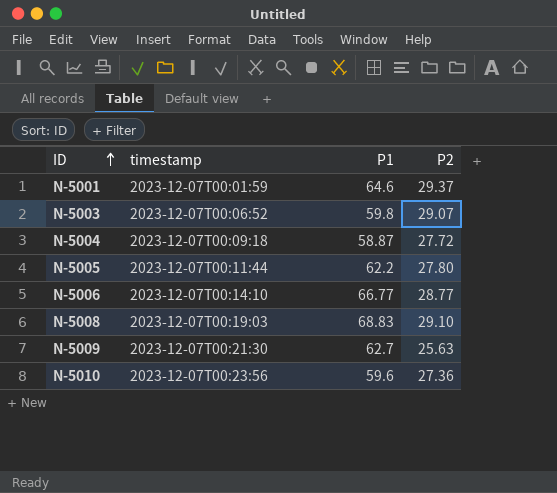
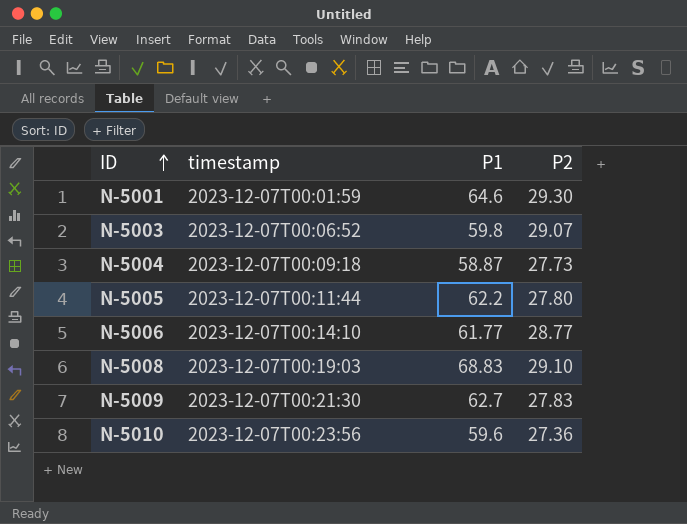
N-5001 | P2: 29.37 -> 29.30
N-5004 | P2: 27.72 -> 27.73
N-5006 | P1: 66.77 -> 61.77
N-5009 | P2: 25.63 -> 27.83

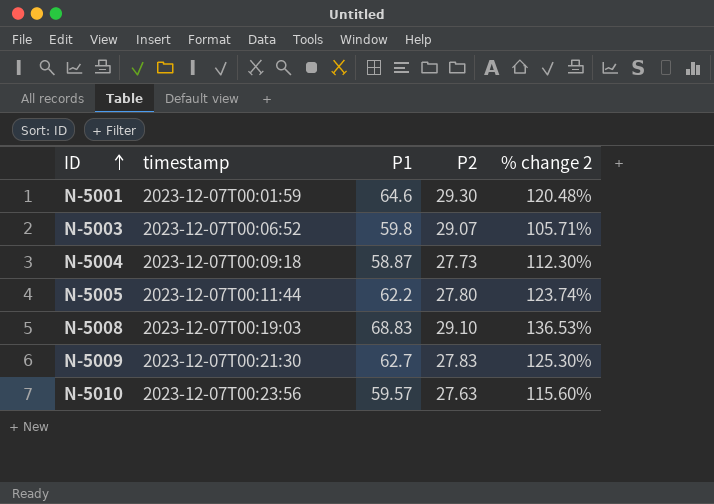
column % change 2 | formula: none -> ([P1] - [P2]) / [P2]
row N-5006: 2023-12-07T00:14:10 | 61.77 | 28.77 -> none
N-5010 | P1: 59.6 -> 59.57
N-5010 | P2: 27.36 -> 27.63

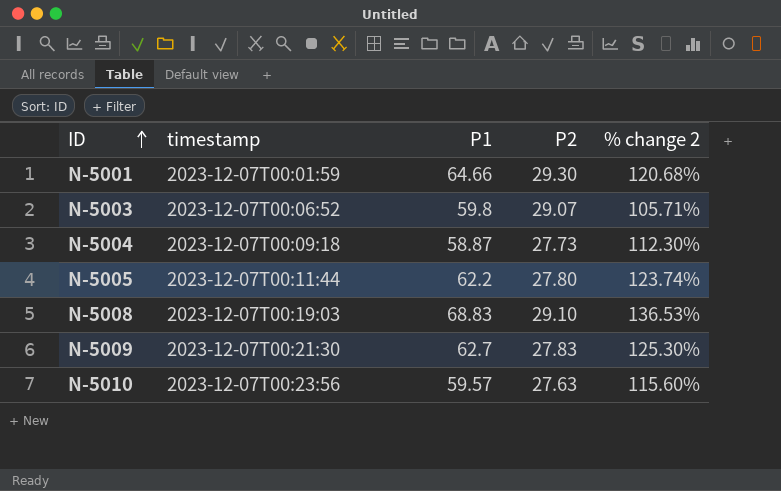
N-5001 | P1: 64.6 -> 64.66
N-5001 | % change 2: 120.48% -> 120.68%

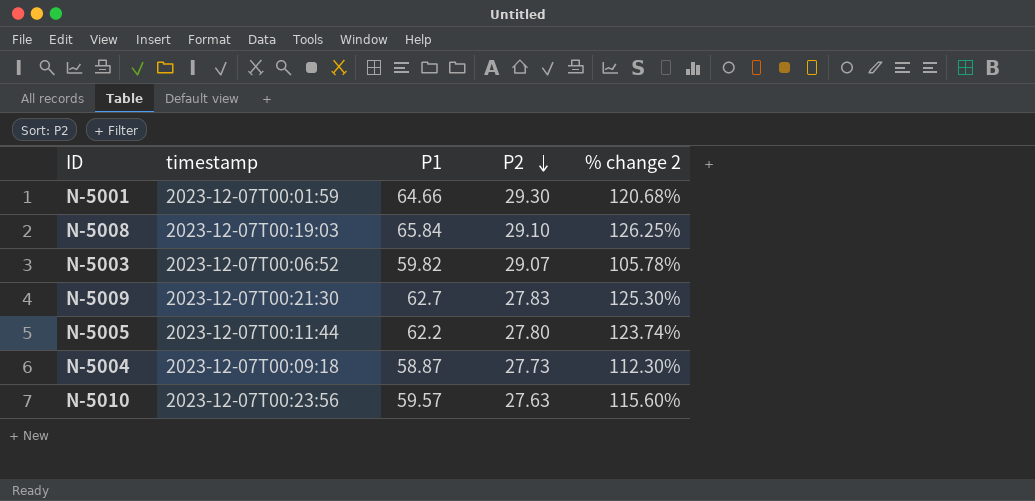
row order: ID ascending -> P2 descending
N-5008 | P1: 68.83 -> 65.84
N-5008 | % change 2: 136.53% -> 126.25%
N-5003 | P1: 59.8 -> 59.82
N-5003 | % change 2: 105.71% -> 105.78%

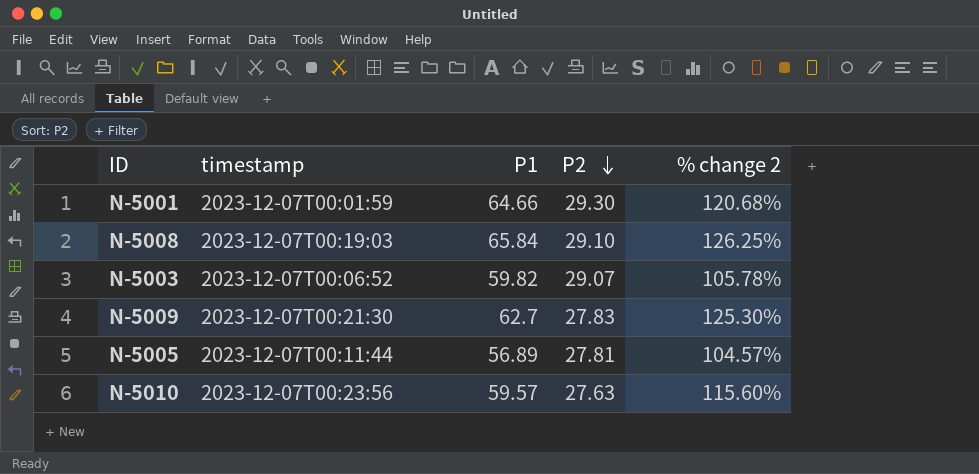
row N-5004: 2023-12-07T00:09:18 | 58.87 | 27.73 | 112.30% -> none
N-5005 | P1: 62.2 -> 56.89
N-5005 | P2: 27.80 -> 27.81
N-5005 | % change 2: 123.74% -> 104.57%

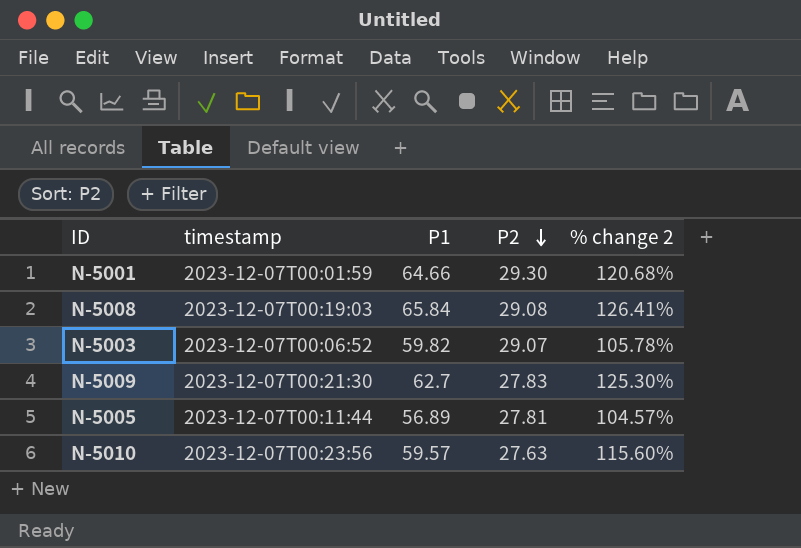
N-5008 | P2: 29.10 -> 29.08
N-5008 | % change 2: 126.25% -> 126.41%

